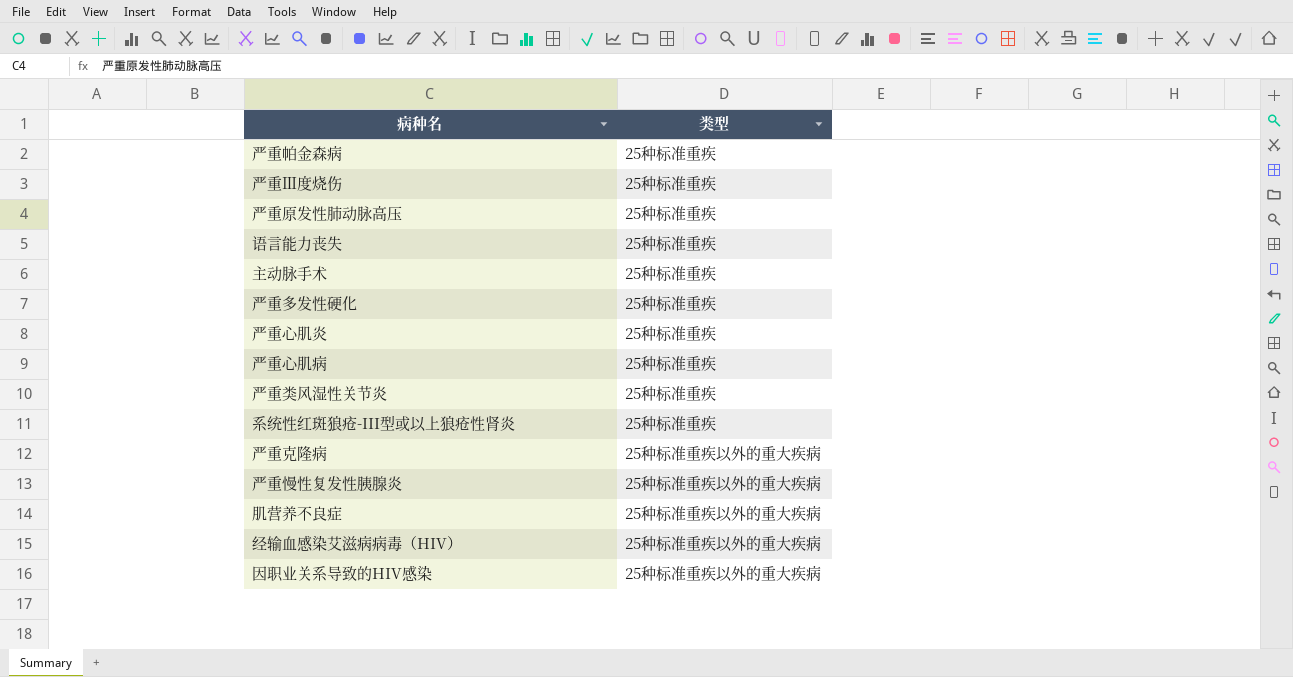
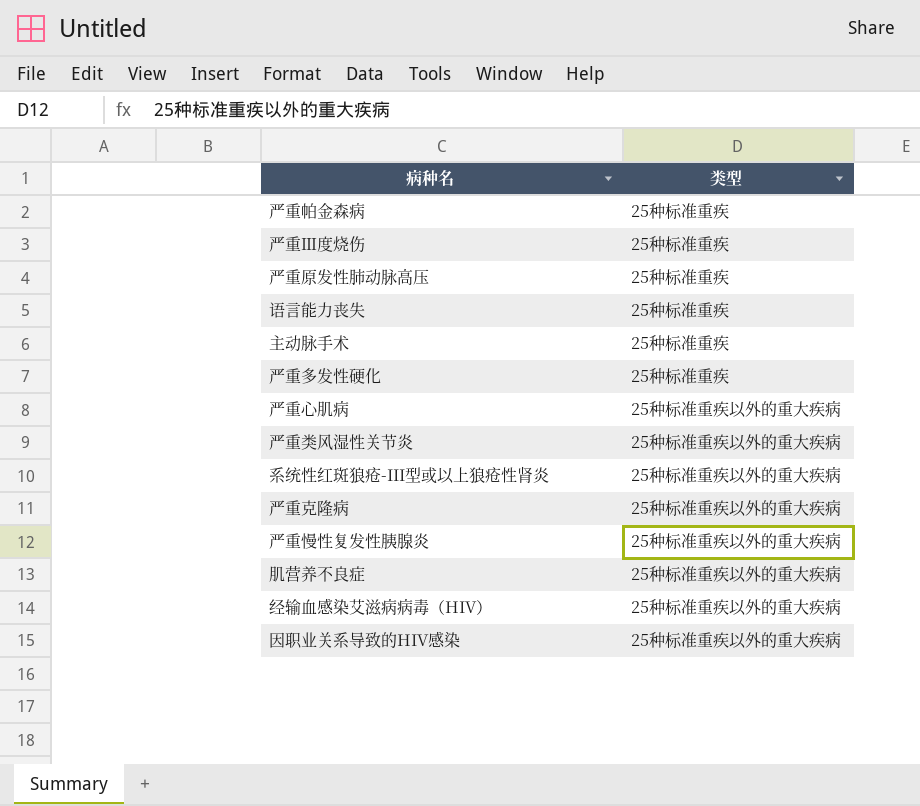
row 严重心肌炎: 25种标准重疾 -> none
严重心肌病 | 类型: 25种标准重疾 -> 25种标准重疾以外的重大疾病
严重类风湿性关节炎 | 类型: 25种标准重疾 -> 25种标准重疾以外的重大疾病
系统性红斑狼疮-III型或以上狼疮性肾炎 | 类型: 25种标准重疾 -> 25种标准重疾以外的重大疾病

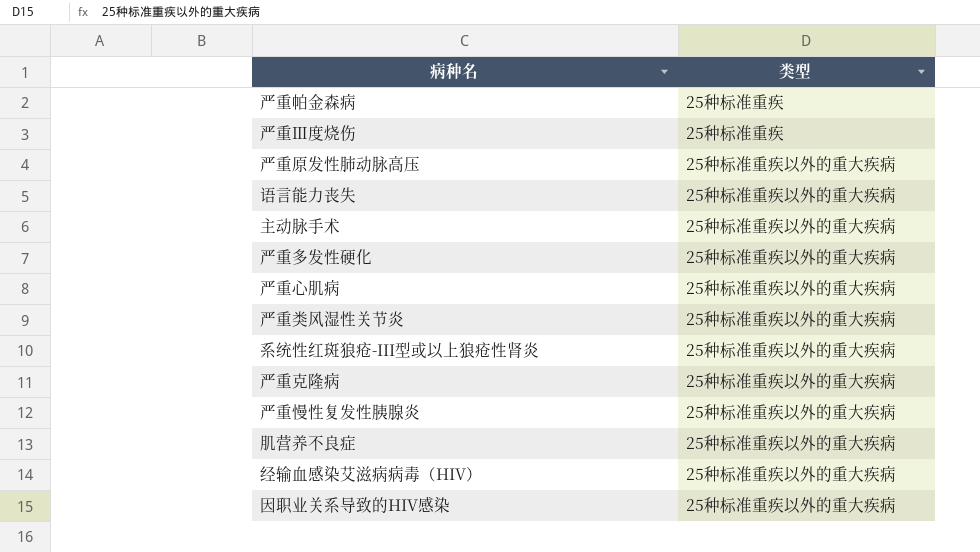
严重原发性肺动脉高压 | 类型: 25种标准重疾 -> 25种标准重疾以外的重大疾病
语言能力丧失 | 类型: 25种标准重疾 -> 25种标准重疾以外的重大疾病
主动脉手术 | 类型: 25种标准重疾 -> 25种标准重疾以外的重大疾病
严重多发性硬化 | 类型: 25种标准重疾 -> 25种标准重疾以外的重大疾病

